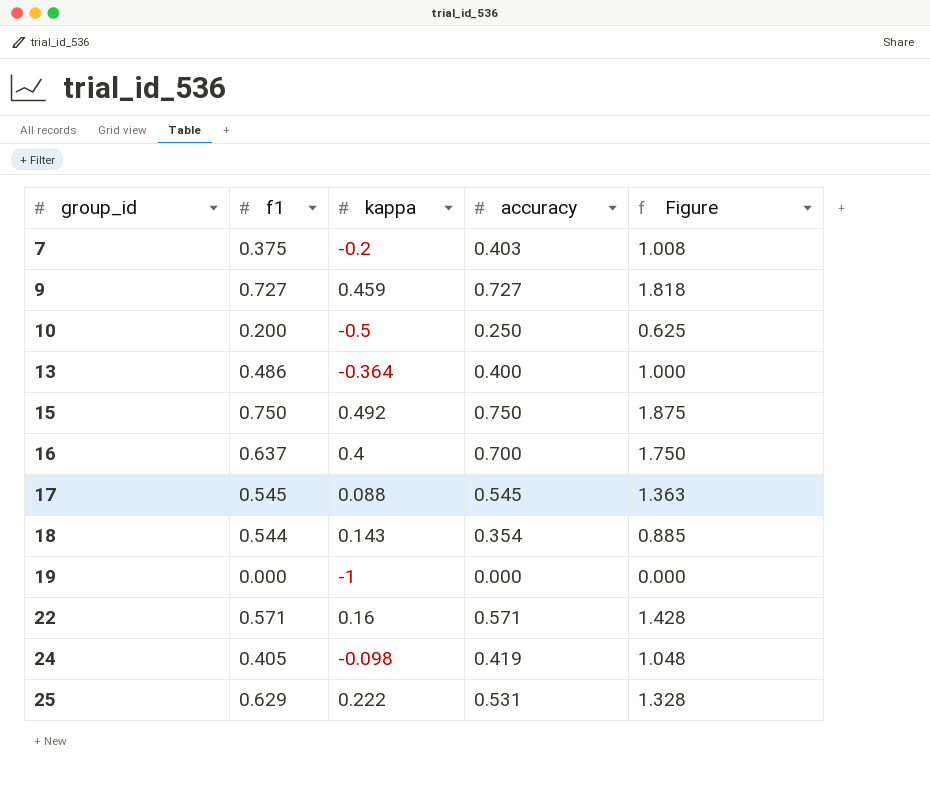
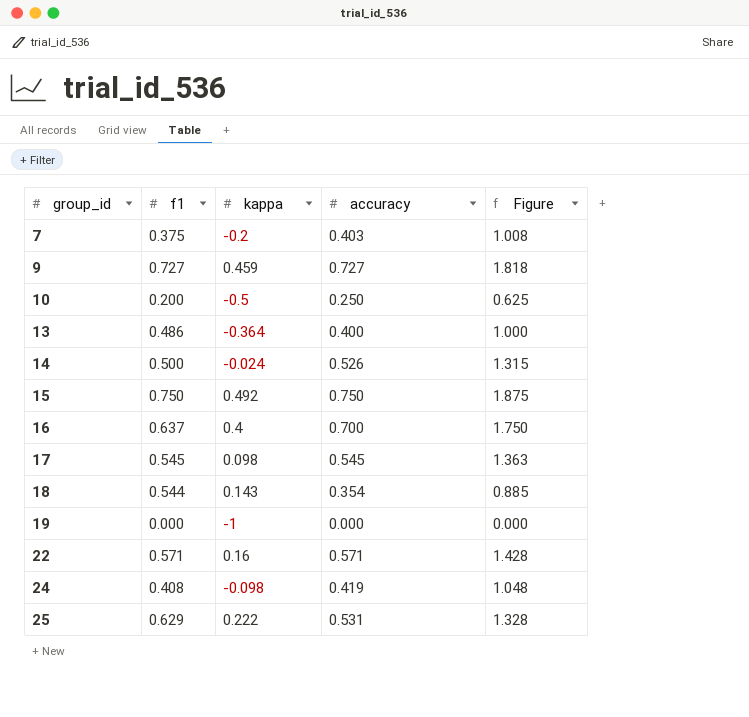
row 14: none -> 0.500 | -0.024 | 0.526 | 1.315
17 | kappa: 0.088 -> 0.098
24 | f1: 0.405 -> 0.408

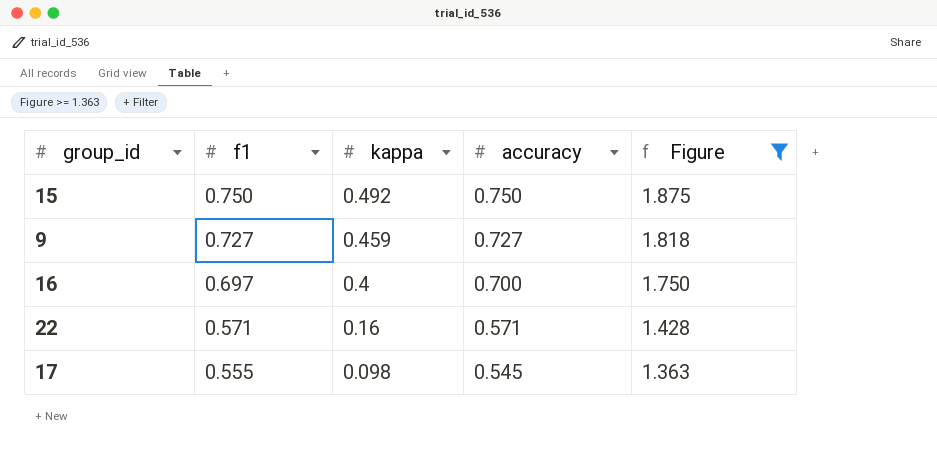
filter: none -> Figure >= 1.363
row order: group_id ascending -> f1 descending
16 | f1: 0.637 -> 0.697
17 | f1: 0.545 -> 0.555

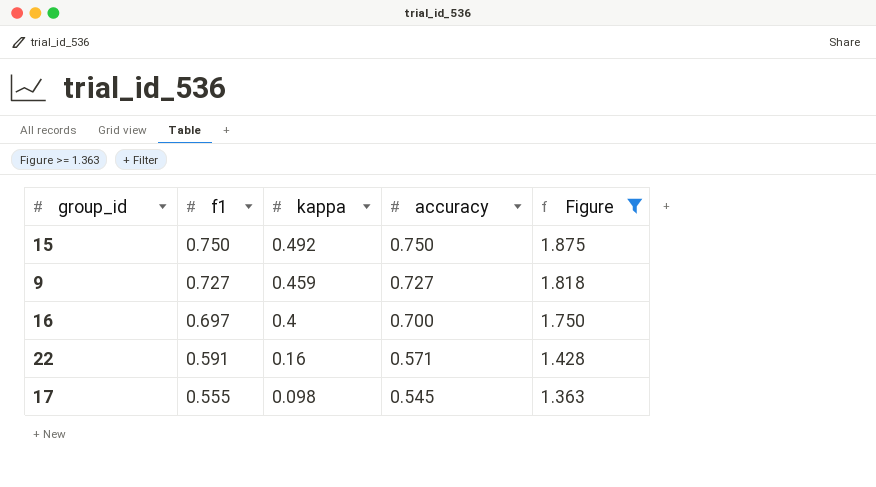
22 | f1: 0.571 -> 0.591

